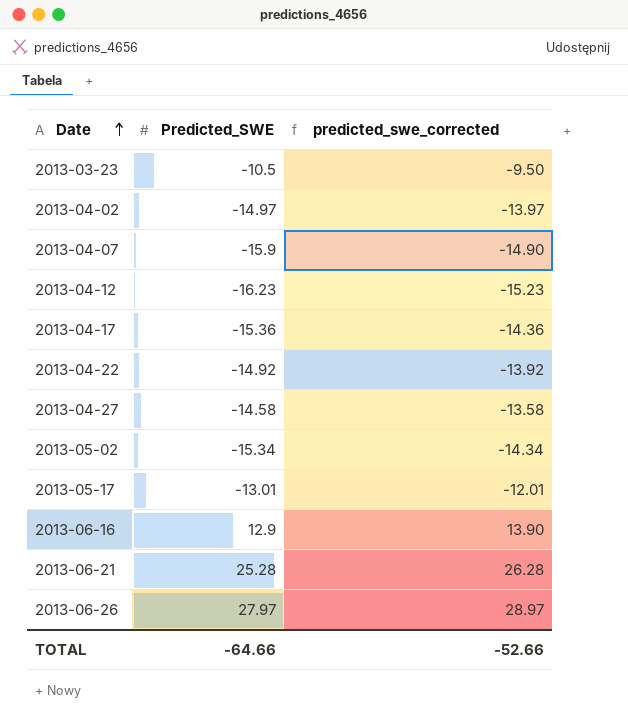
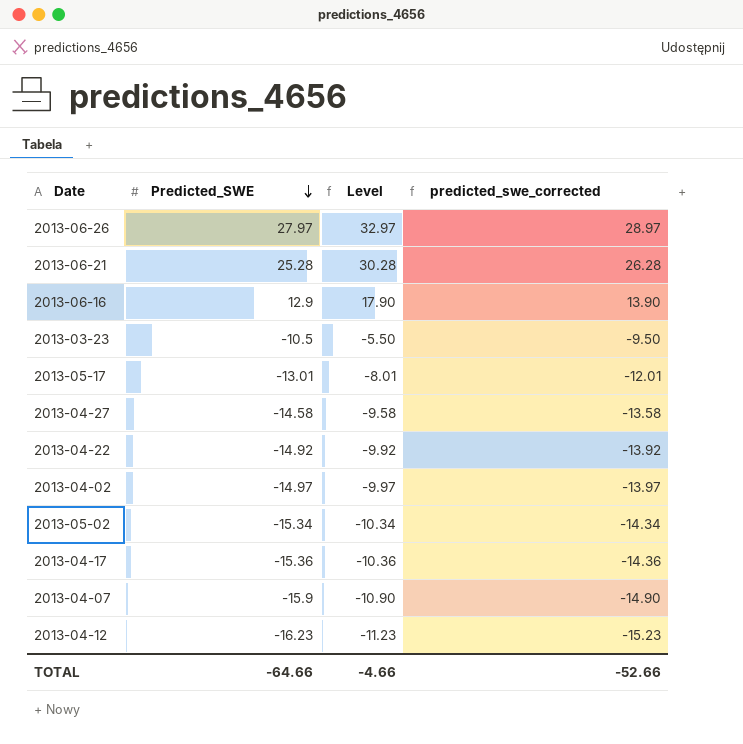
row order: Date ascending -> Predicted_SWE descending
column Level | formula: none -> [Predicted_SWE] + 5

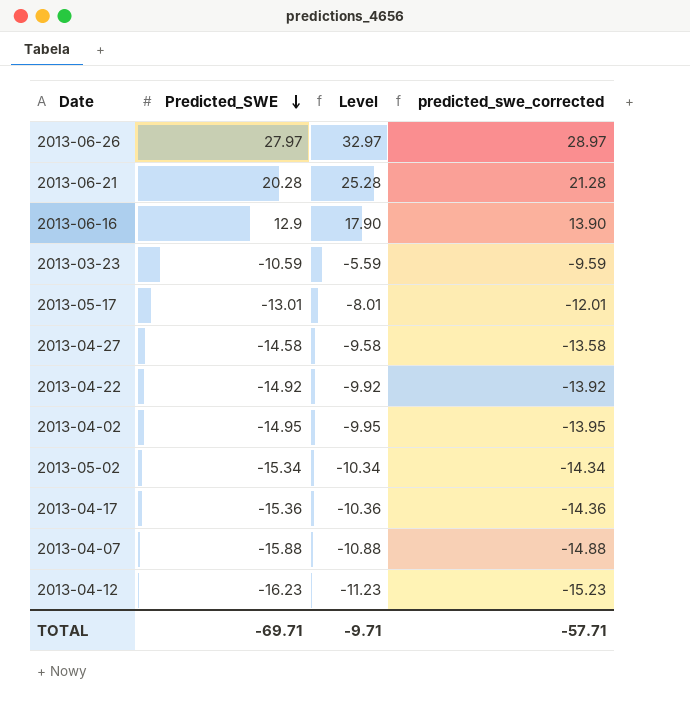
2013-06-21 | Predicted_SWE: 25.28 -> 20.28
2013-06-21 | Level: 30.28 -> 25.28
2013-06-21 | predicted_swe_corrected: 26.28 -> 21.28
2013-03-23 | Predicted_SWE: -10.5 -> -10.59
2013-03-23 | Level: -5.50 -> -5.59
2013-03-23 | predicted_swe_corrected: -9.50 -> -9.59
2013-04-02 | Predicted_SWE: -14.97 -> -14.95
2013-04-02 | Level: -9.97 -> -9.95
2013-04-02 | predicted_swe_corrected: -13.97 -> -13.95
2013-04-07 | Predicted_SWE: -15.9 -> -15.88
2013-04-07 | Level: -10.90 -> -10.88
2013-04-07 | predicted_swe_corrected: -14.90 -> -14.88
TOTAL | Predicted_SWE: -64.66 -> -69.71
TOTAL | Level: -4.66 -> -9.71
TOTAL | predicted_swe_corrected: -52.66 -> -57.71

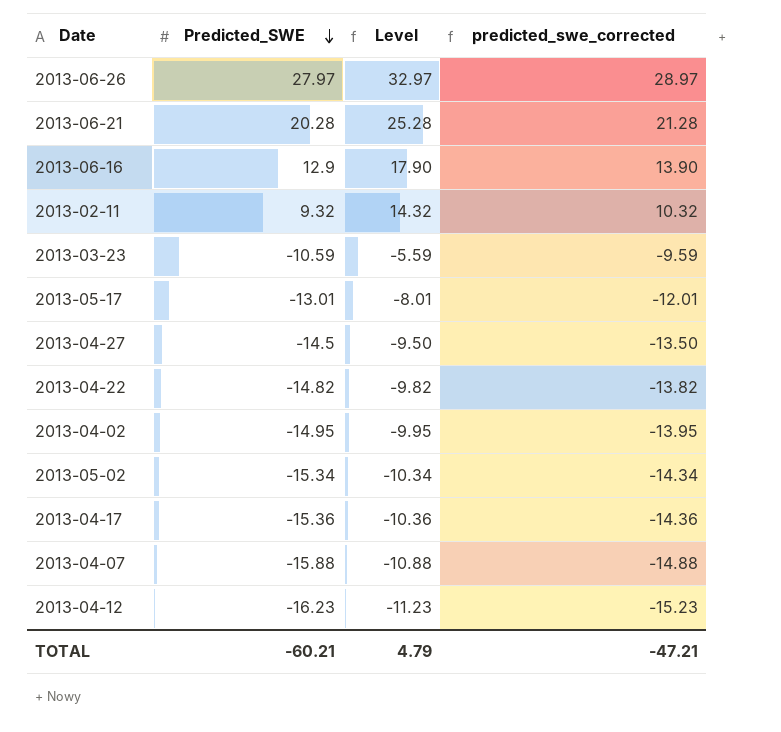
row 2013-02-11: none -> 9.32 | 14.32 | 10.32
2013-04-27 | Predicted_SWE: -14.58 -> -14.5
2013-04-27 | Level: -9.58 -> -9.50
2013-04-27 | predicted_swe_corrected: -13.58 -> -13.50
2013-04-22 | Predicted_SWE: -14.92 -> -14.82
2013-04-22 | Level: -9.92 -> -9.82
2013-04-22 | predicted_swe_corrected: -13.92 -> -13.82
TOTAL | Predicted_SWE: -69.71 -> -60.21
TOTAL | Level: -9.71 -> 4.79
TOTAL | predicted_swe_corrected: -57.71 -> -47.21

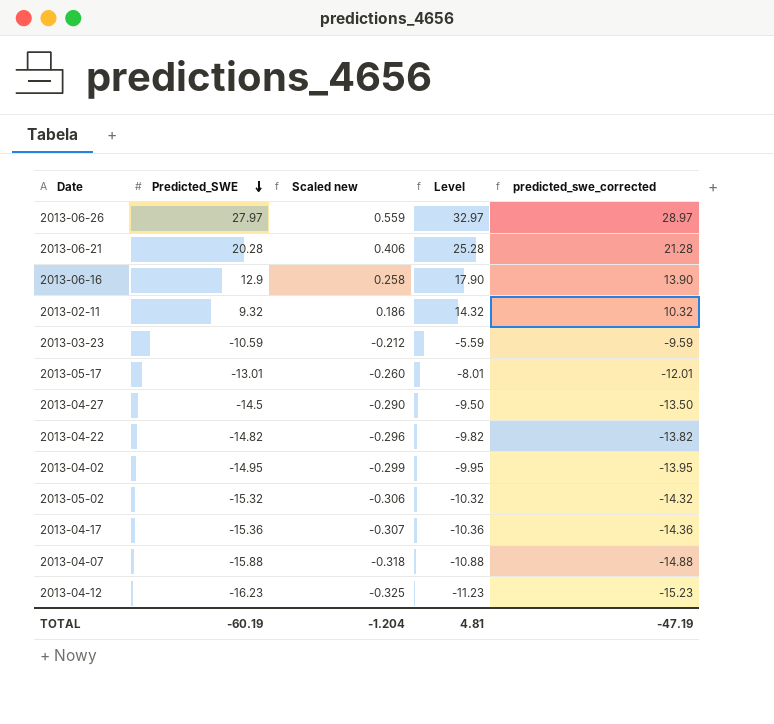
column Scaled new | formula: none -> [Predicted_SWE] * 0.02
2013-05-02 | Predicted_SWE: -15.34 -> -15.32
2013-05-02 | Level: -10.34 -> -10.32
2013-05-02 | predicted_swe_corrected: -14.34 -> -14.32
TOTAL | Predicted_SWE: -60.21 -> -60.19
TOTAL | Level: 4.79 -> 4.81
TOTAL | predicted_swe_corrected: -47.21 -> -47.19

